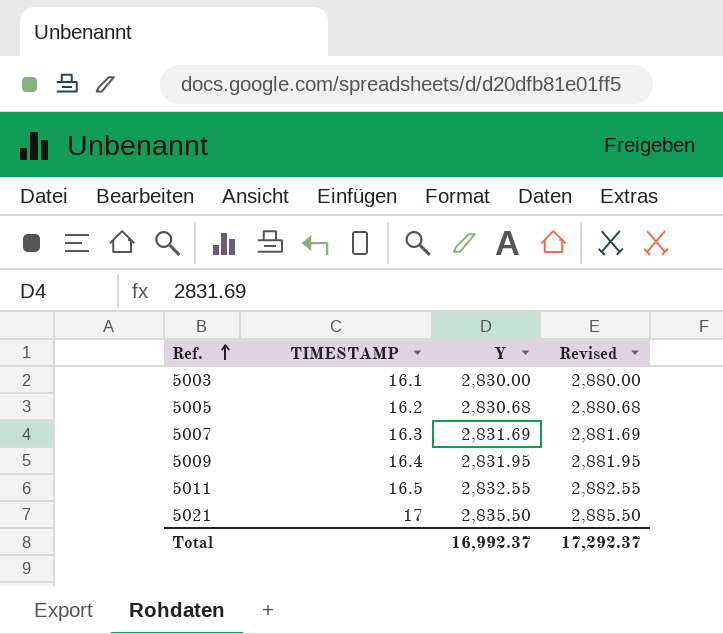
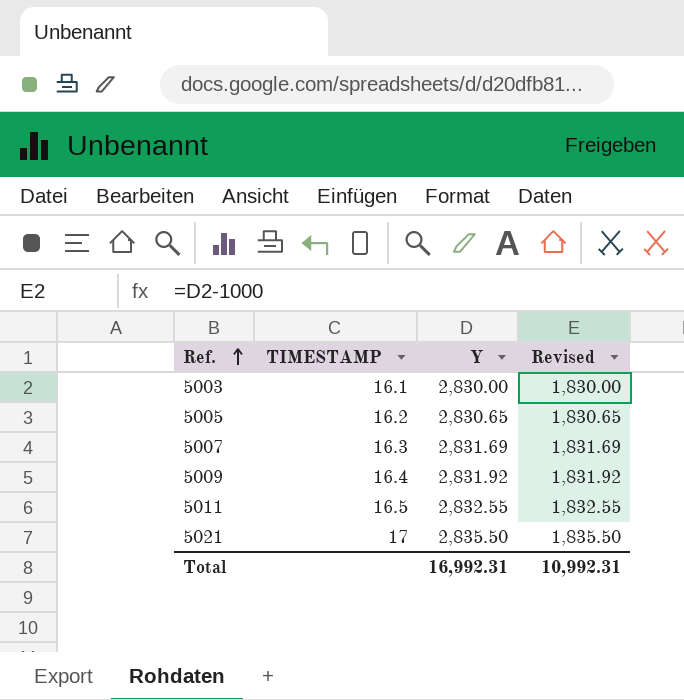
column Revised | formula: [Y] + 50 -> [Y] - 1000
5005 | Y: 2,830.68 -> 2,830.65
5009 | Y: 2,831.95 -> 2,831.92
Total | Y: 16,992.37 -> 16,992.31
Total | Revised: 17,292.37 -> 10,992.31

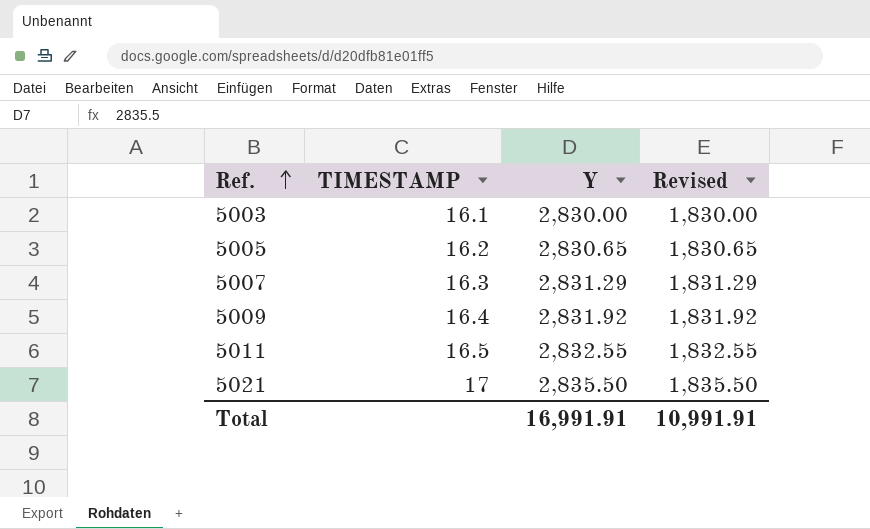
5007 | Y: 2,831.69 -> 2,831.29
5007 | Revised: 1,831.69 -> 1,831.29
Total | Y: 16,992.31 -> 16,991.91
Total | Revised: 10,992.31 -> 10,991.91

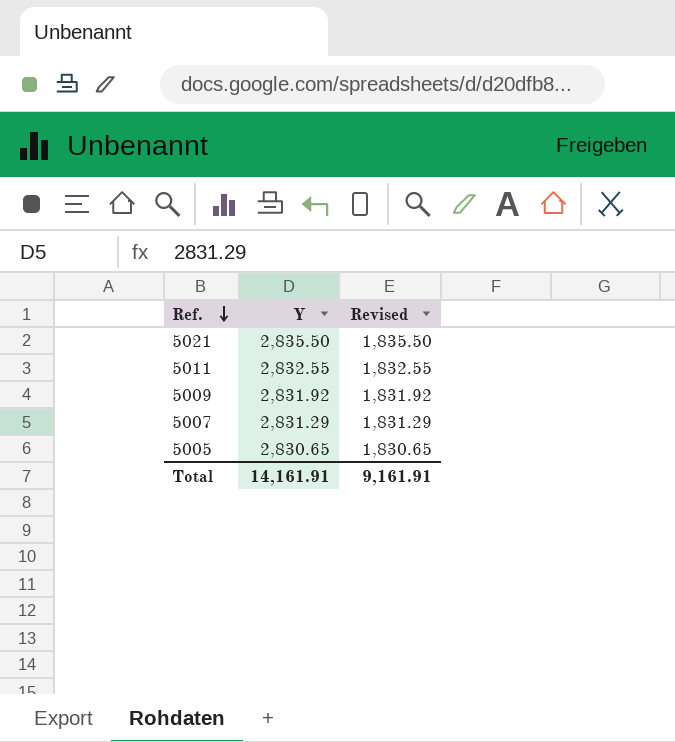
row order: Ref. ascending -> Ref. descending
column TIMESTAMP | position: 2 -> none
row 5003: 16.1 | 2,830.00 | 1,830.00 -> none
Total | Y: 16,991.91 -> 14,161.91
Total | Revised: 10,991.91 -> 9,161.91

